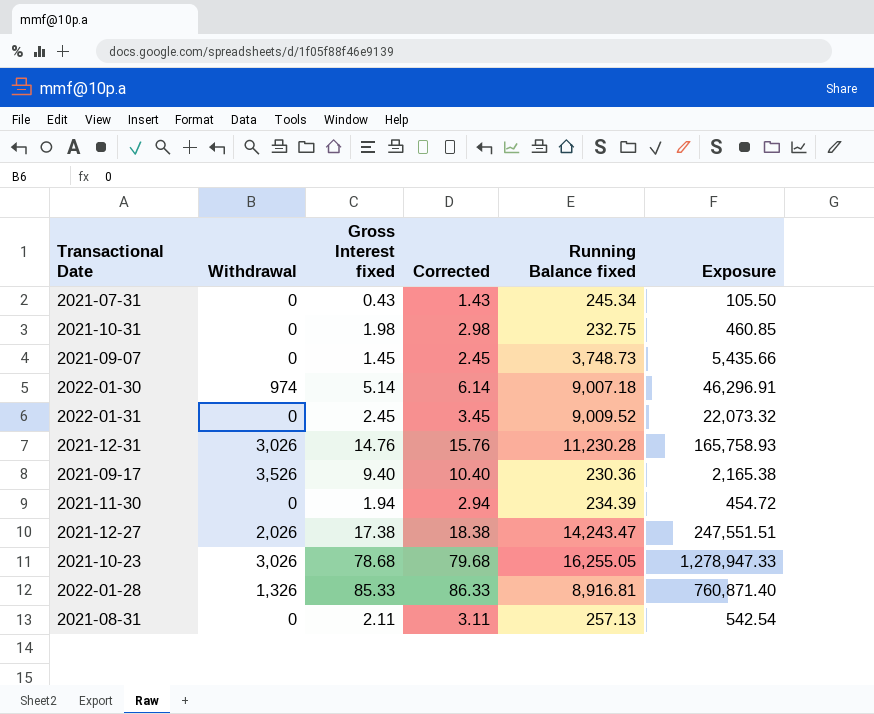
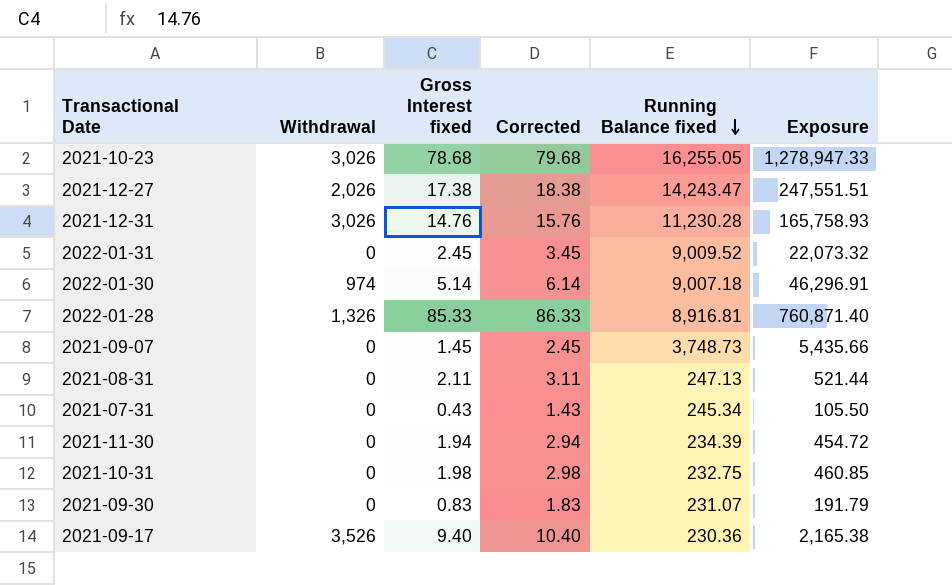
row order: none -> Running Balance fixed descending
2021-08-31 | Running Balance fixed: 257.13 -> 247.13
2021-08-31 | Exposure: 542.54 -> 521.44
row 2021-09-30: none -> 0 | 0.83 | 1.83 | 231.07 | 191.79

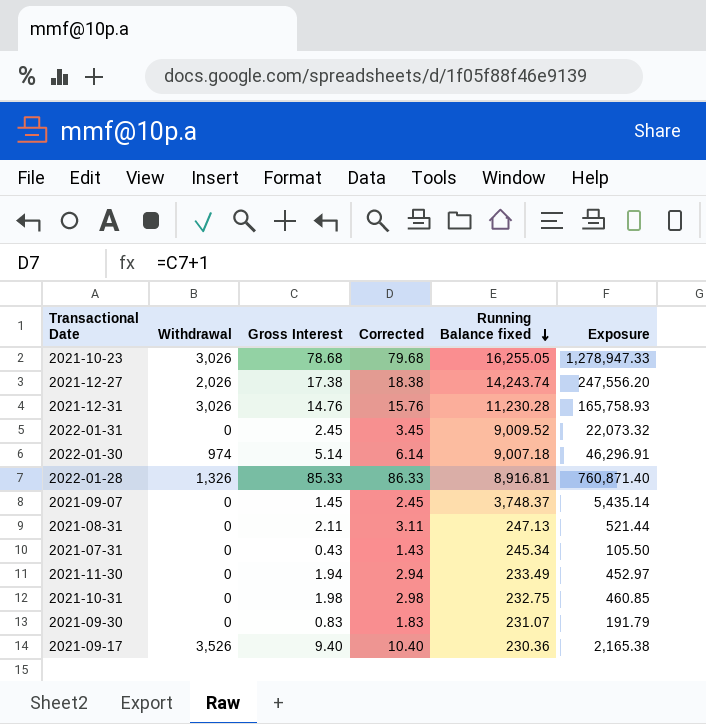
column name: Gross Interest fixed -> Gross Interest
2021-12-27 | Running Balance fixed: 14,243.47 -> 14,243.74
2021-12-27 | Exposure: 247,551.51 -> 247,556.20
2021-09-07 | Running Balance fixed: 3,748.73 -> 3,748.37
2021-09-07 | Exposure: 5,435.66 -> 5,435.14
2021-11-30 | Running Balance fixed: 234.39 -> 233.49
2021-11-30 | Exposure: 454.72 -> 452.97

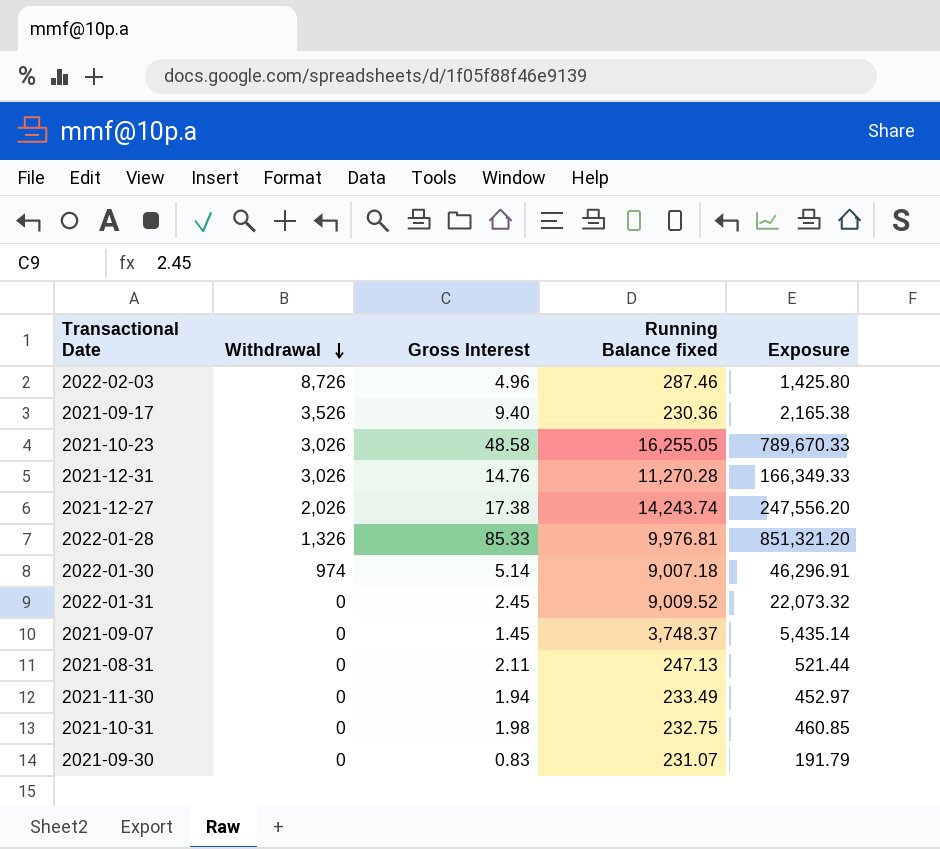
row order: Running Balance fixed descending -> Withdrawal descending
column Corrected | formula: [Gross Interest] + 1 -> none
row 2021-07-31: 0 | 0.43 | 1.43 | 245.34 | 105.50 -> none
row 2022-02-03: none -> 8,726 | 4.96 | 287.46 | 1,425.80
2021-10-23 | Gross Interest: 78.68 -> 48.58
2021-10-23 | Exposure: 1,278,947.33 -> 789,670.33
2021-12-31 | Running Balance fixed: 11,230.28 -> 11,270.28
2021-12-31 | Exposure: 165,758.93 -> 166,349.33
2022-01-28 | Running Balance fixed: 8,916.81 -> 9,976.81
2022-01-28 | Exposure: 760,871.40 -> 851,321.20

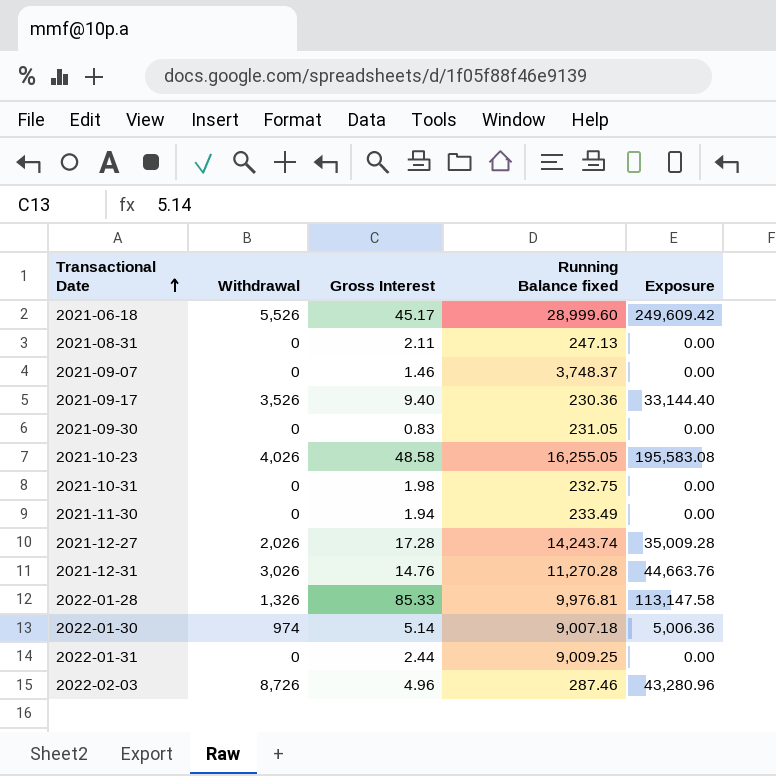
row order: Withdrawal descending -> Transactional Date ascending
column Exposure | formula: [Gross Interest] * [Running Balance fixed] -> [Withdrawal] * [Gross Interest]
row 2021-06-18: none -> 5,526 | 45.17 | 28,999.60 | 249,609.42
2021-09-07 | Gross Interest: 1.45 -> 1.46
2021-09-30 | Running Balance fixed: 231.07 -> 231.05
2021-10-23 | Withdrawal: 3,026 -> 4,026
2021-12-27 | Gross Interest: 17.38 -> 17.28
2022-01-31 | Gross Interest: 2.45 -> 2.44
2022-01-31 | Running Balance fixed: 9,009.52 -> 9,009.25

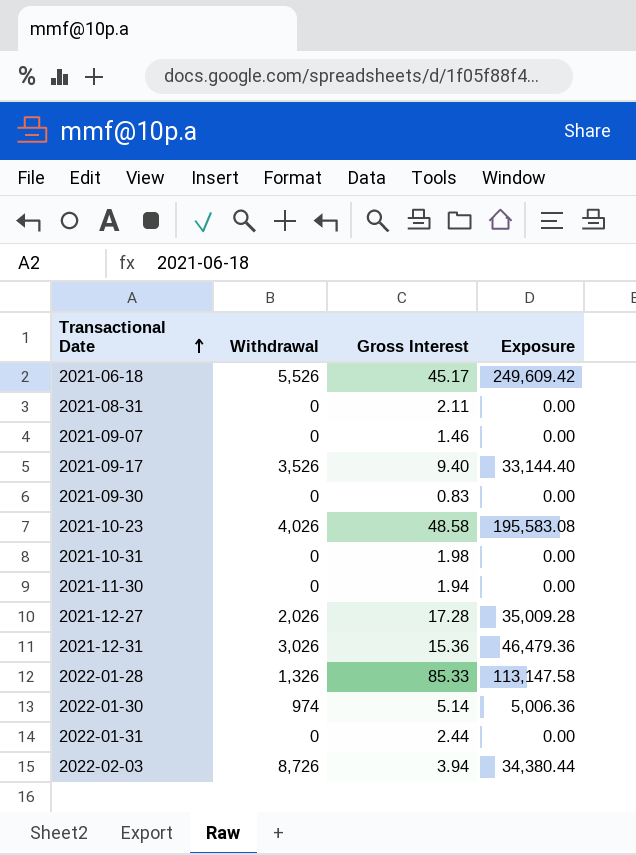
column Running Balance fixed | position: 4 -> none
2021-12-31 | Gross Interest: 14.76 -> 15.36
2021-12-31 | Exposure: 44,663.76 -> 46,479.36
2022-02-03 | Gross Interest: 4.96 -> 3.94
2022-02-03 | Exposure: 43,280.96 -> 34,380.44

